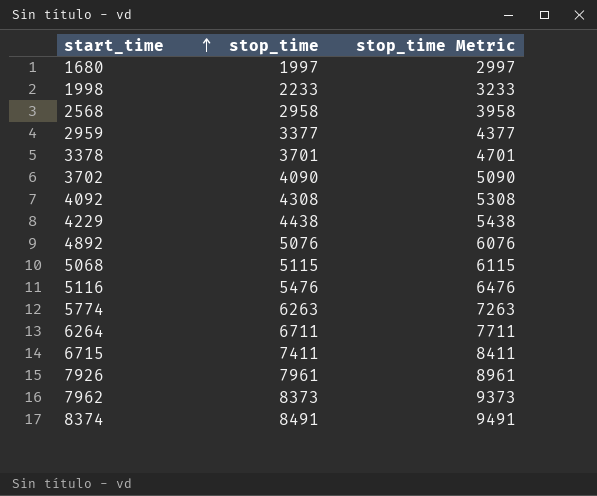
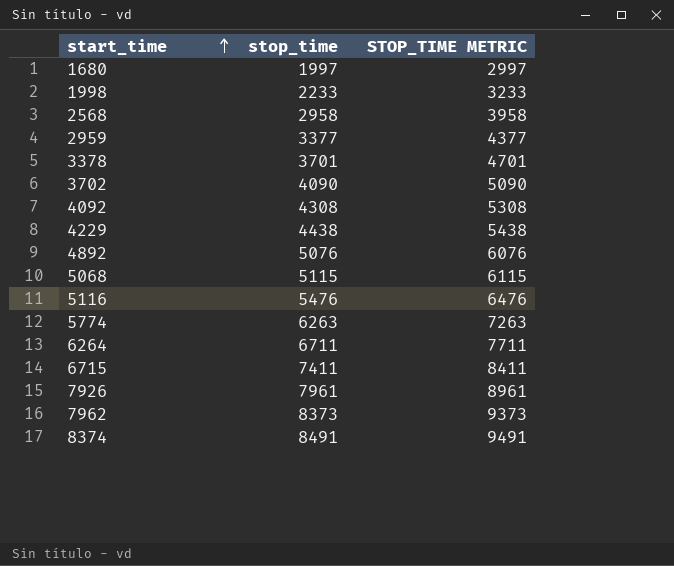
column name: stop_time Metric -> STOP_TIME METRIC

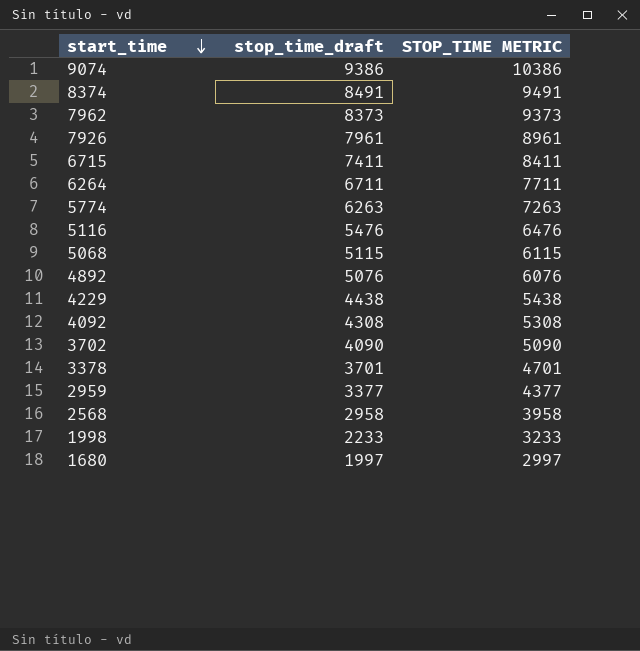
row order: start_time ascending -> start_time descending
column name: stop_time -> stop_time_draft
row 9074: none -> 9386 | 10386

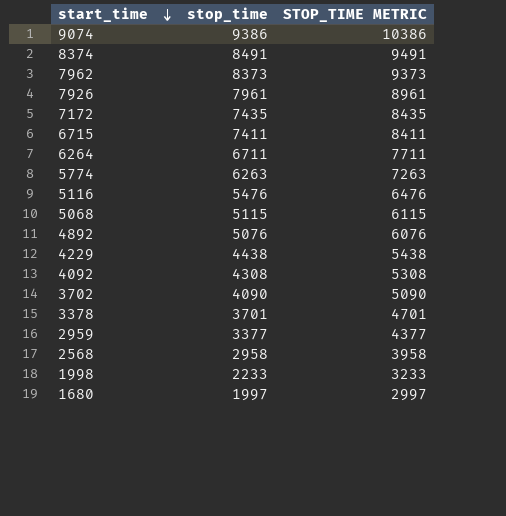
column name: stop_time_draft -> stop_time
row 7172: none -> 7435 | 8435

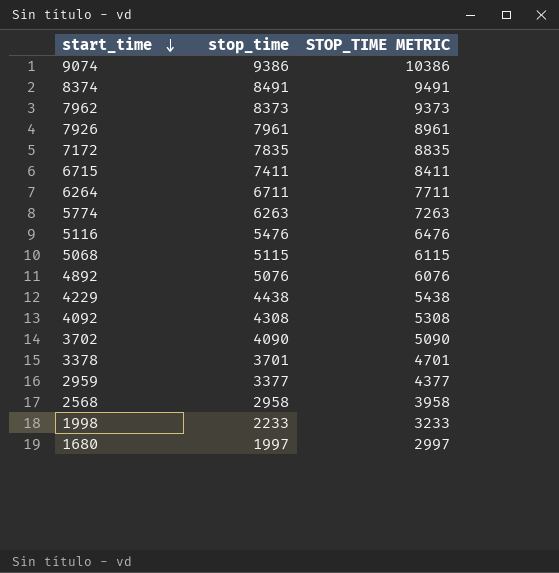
7172 | stop_time: 7435 -> 7835
7172 | STOP_TIME METRIC: 8435 -> 8835

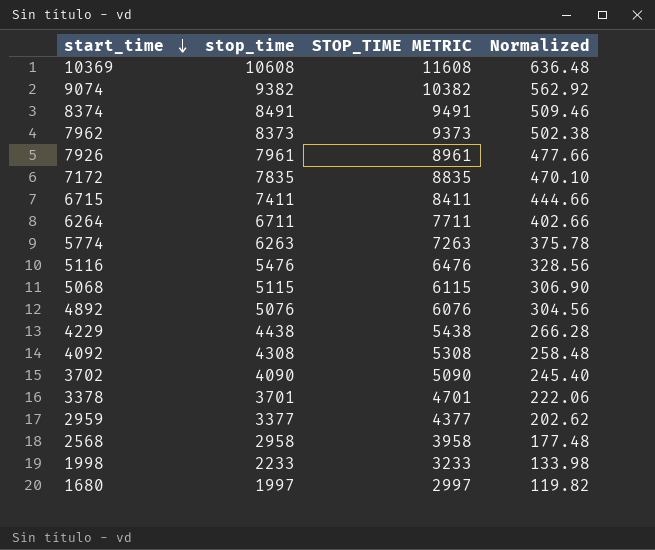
column Normalized | formula: none -> [stop_time] * 0.06
row 10369: none -> 10608 | 11608 | 636.48
9074 | stop_time: 9386 -> 9382
9074 | STOP_TIME METRIC: 10386 -> 10382

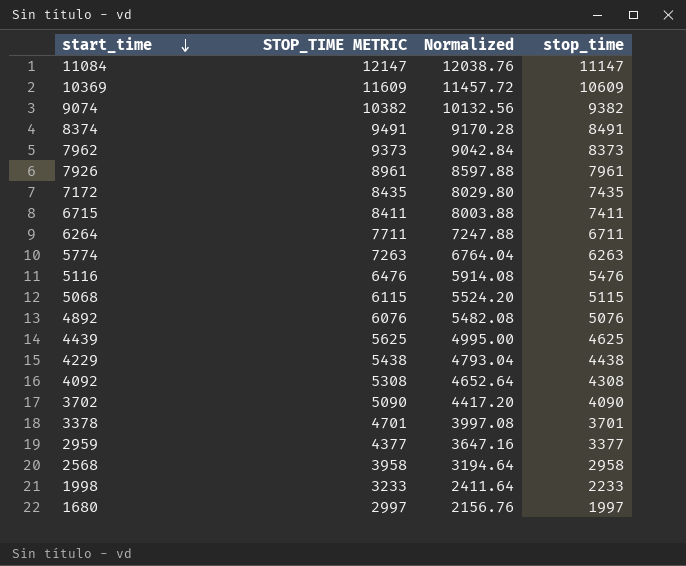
column Normalized | formula: [stop_time] * 0.06 -> [stop_time] * 1.08
column stop_time | position: 2 -> 4
row 11084: none -> 12147 | 12038.76 | 11147
10369 | STOP_TIME METRIC: 11608 -> 11609
10369 | stop_time: 10608 -> 10609
7172 | STOP_TIME METRIC: 8835 -> 8435
7172 | stop_time: 7835 -> 7435
row 4439: none -> 5625 | 4995.00 | 4625

